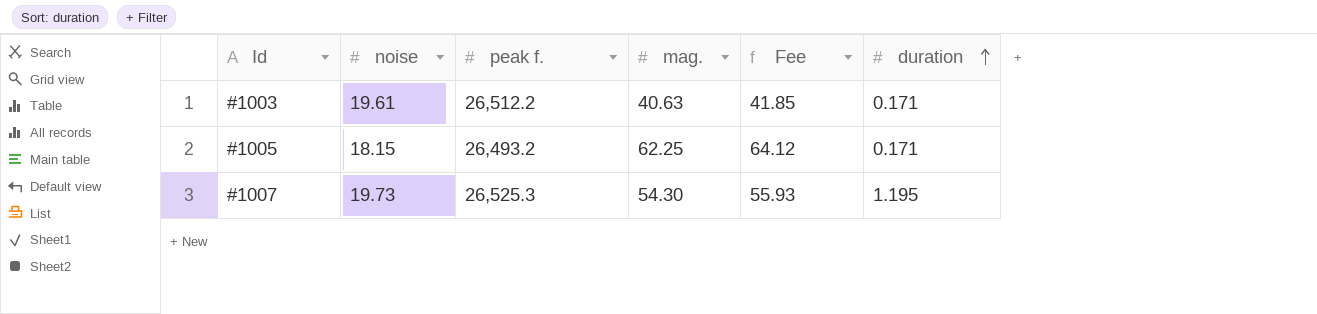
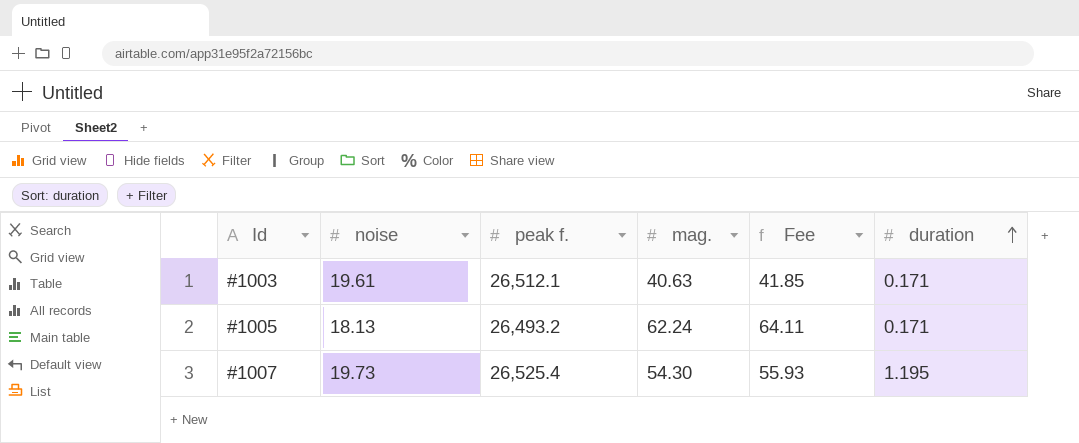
#1003 | peak f.: 26,512.2 -> 26,512.1
#1005 | noise: 18.15 -> 18.13
#1005 | mag.: 62.25 -> 62.24
#1005 | Fee: 64.12 -> 64.11
#1007 | peak f.: 26,525.3 -> 26,525.4

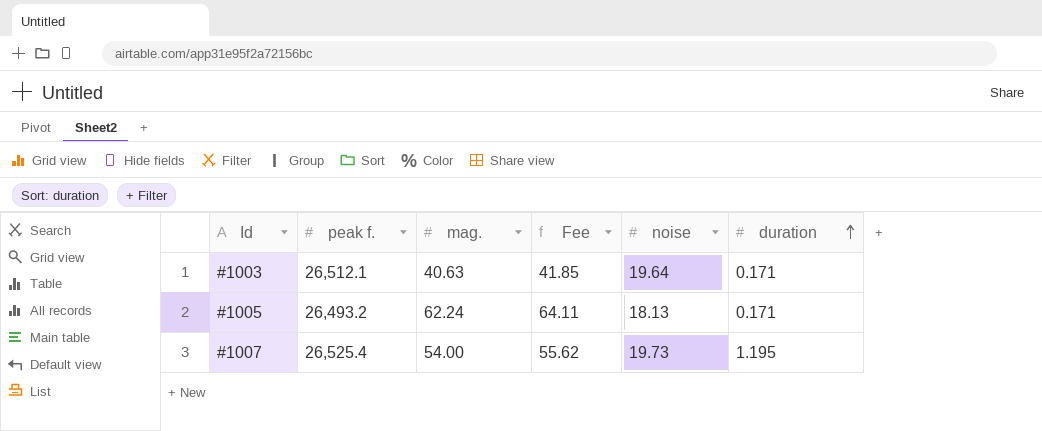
column noise | position: 2 -> 5
#1003 | noise: 19.61 -> 19.64
#1007 | mag.: 54.30 -> 54.00
#1007 | Fee: 55.93 -> 55.62

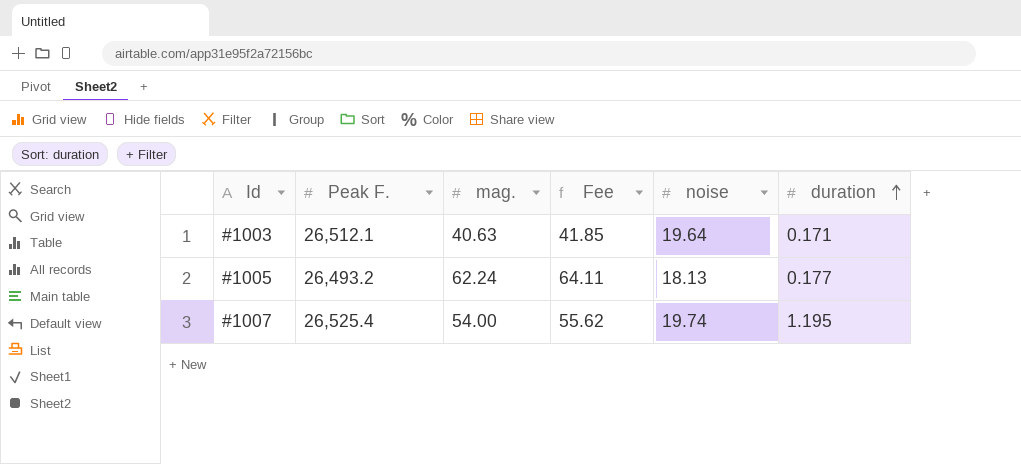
column name: peak f. -> Peak F.
#1005 | duration: 0.171 -> 0.177
#1007 | noise: 19.73 -> 19.74

